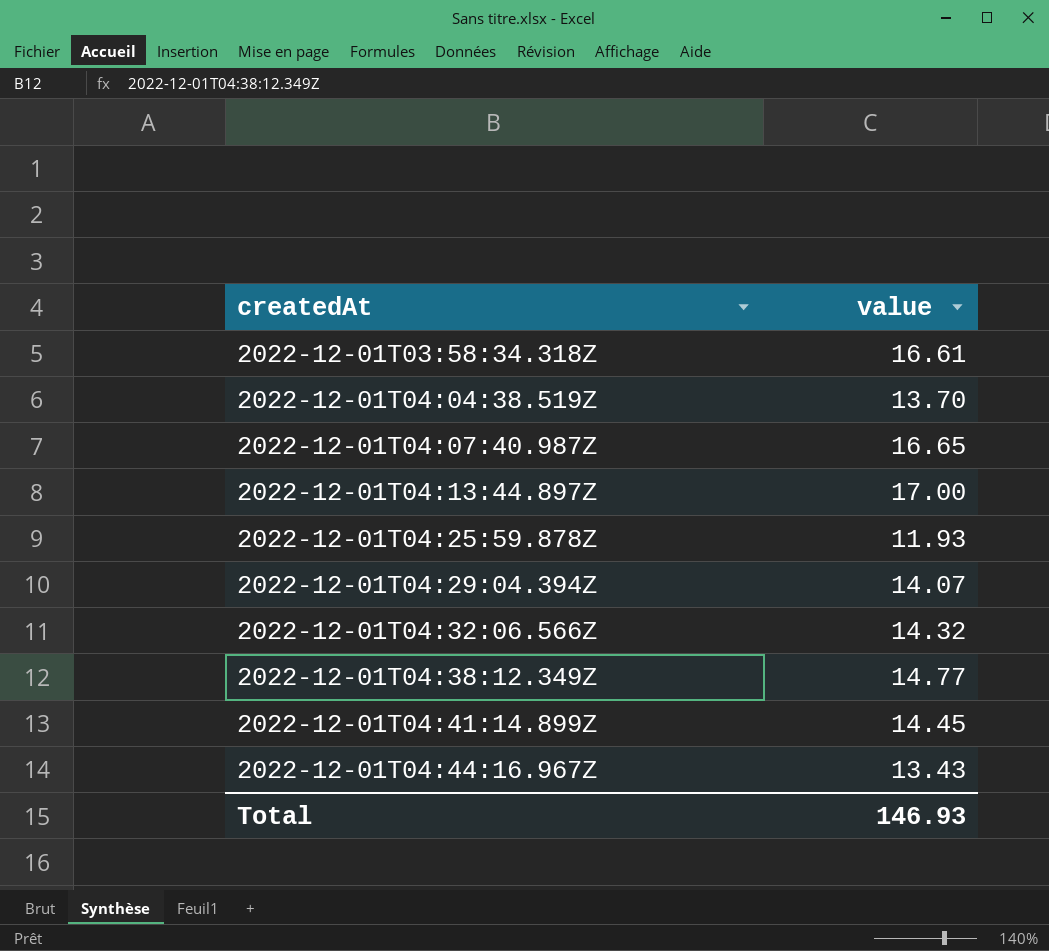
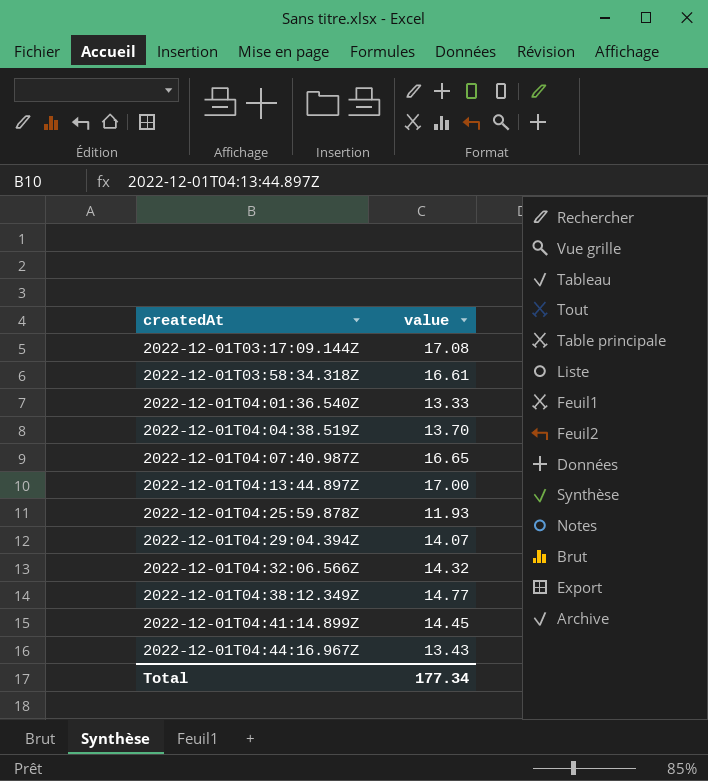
row 2022-12-01T03:17:09.144Z: none -> 17.08
row 2022-12-01T04:01:36.540Z: none -> 13.33
Total | value: 146.93 -> 177.34

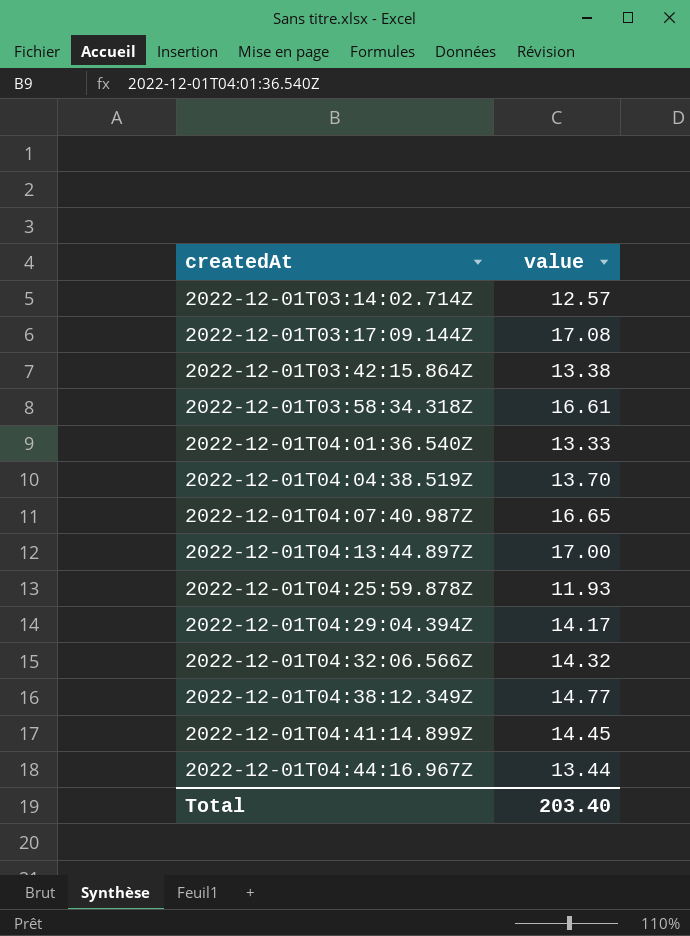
row 2022-12-01T03:14:02.714Z: none -> 12.57
row 2022-12-01T03:42:15.864Z: none -> 13.38
2022-12-01T04:29:04.394Z | value: 14.07 -> 14.17
2022-12-01T04:44:16.967Z | value: 13.43 -> 13.44
Total | value: 177.34 -> 203.40

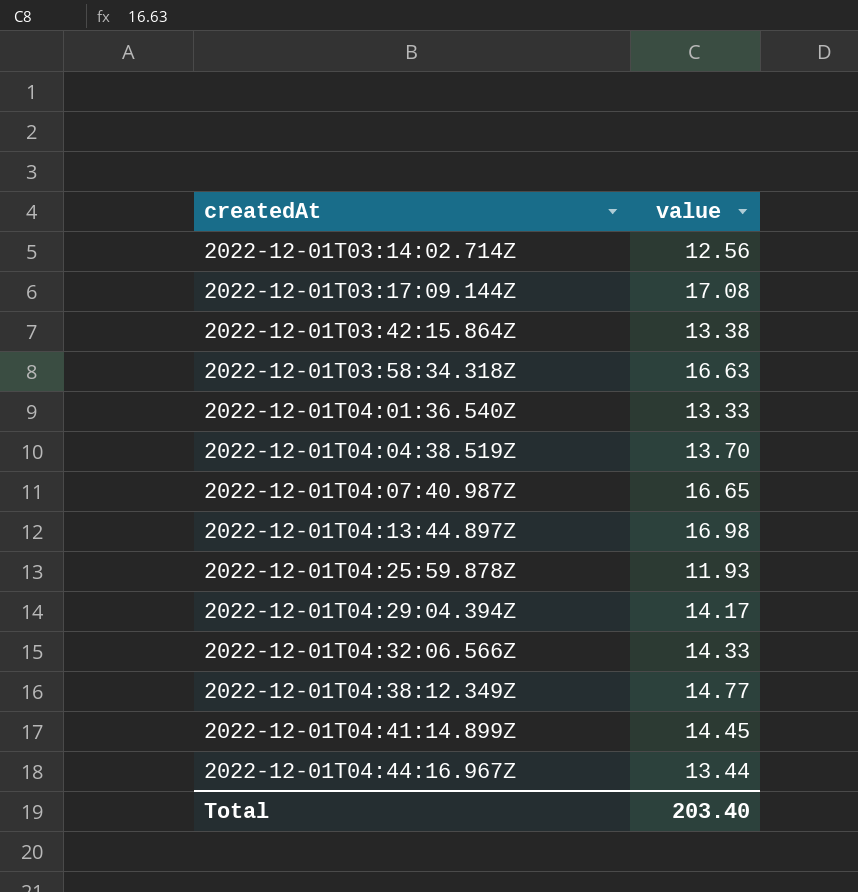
2022-12-01T03:14:02.714Z | value: 12.57 -> 12.56
2022-12-01T03:58:34.318Z | value: 16.61 -> 16.63
2022-12-01T04:13:44.897Z | value: 17.00 -> 16.98
2022-12-01T04:32:06.566Z | value: 14.32 -> 14.33

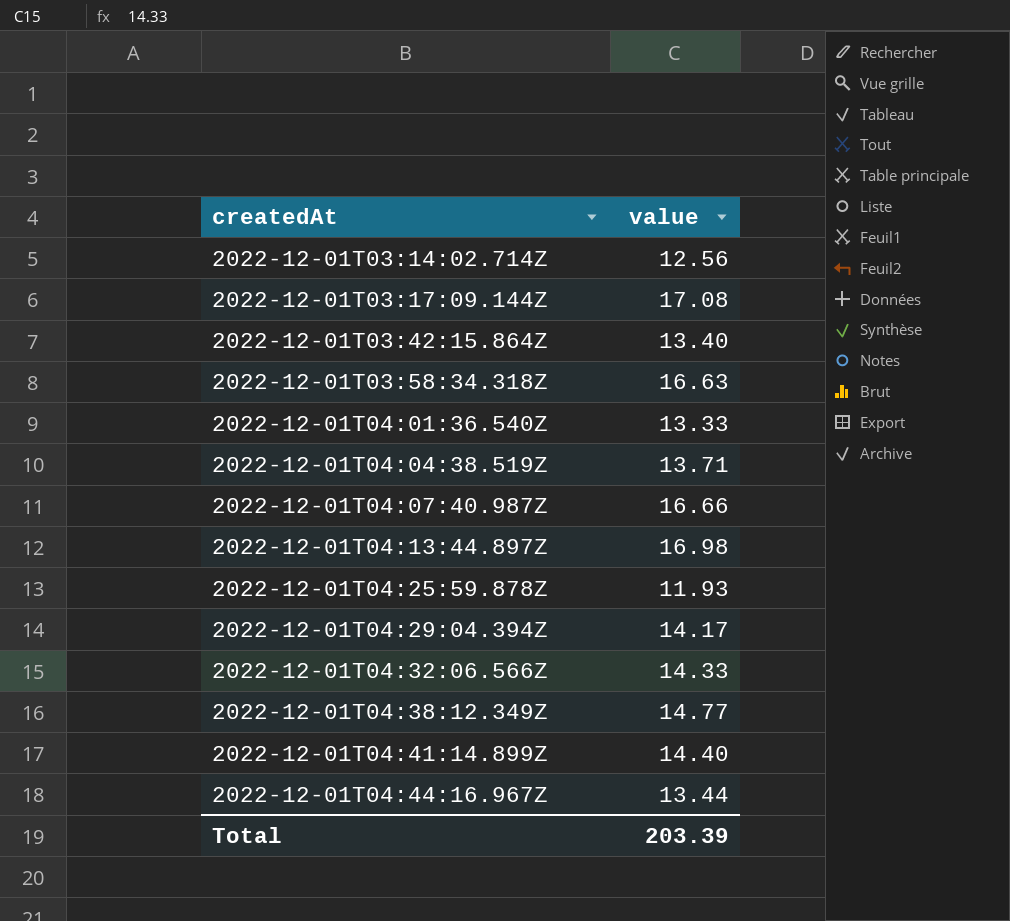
2022-12-01T03:42:15.864Z | value: 13.38 -> 13.40
2022-12-01T04:04:38.519Z | value: 13.70 -> 13.71
2022-12-01T04:07:40.987Z | value: 16.65 -> 16.66
2022-12-01T04:41:14.899Z | value: 14.45 -> 14.40
Total | value: 203.40 -> 203.39

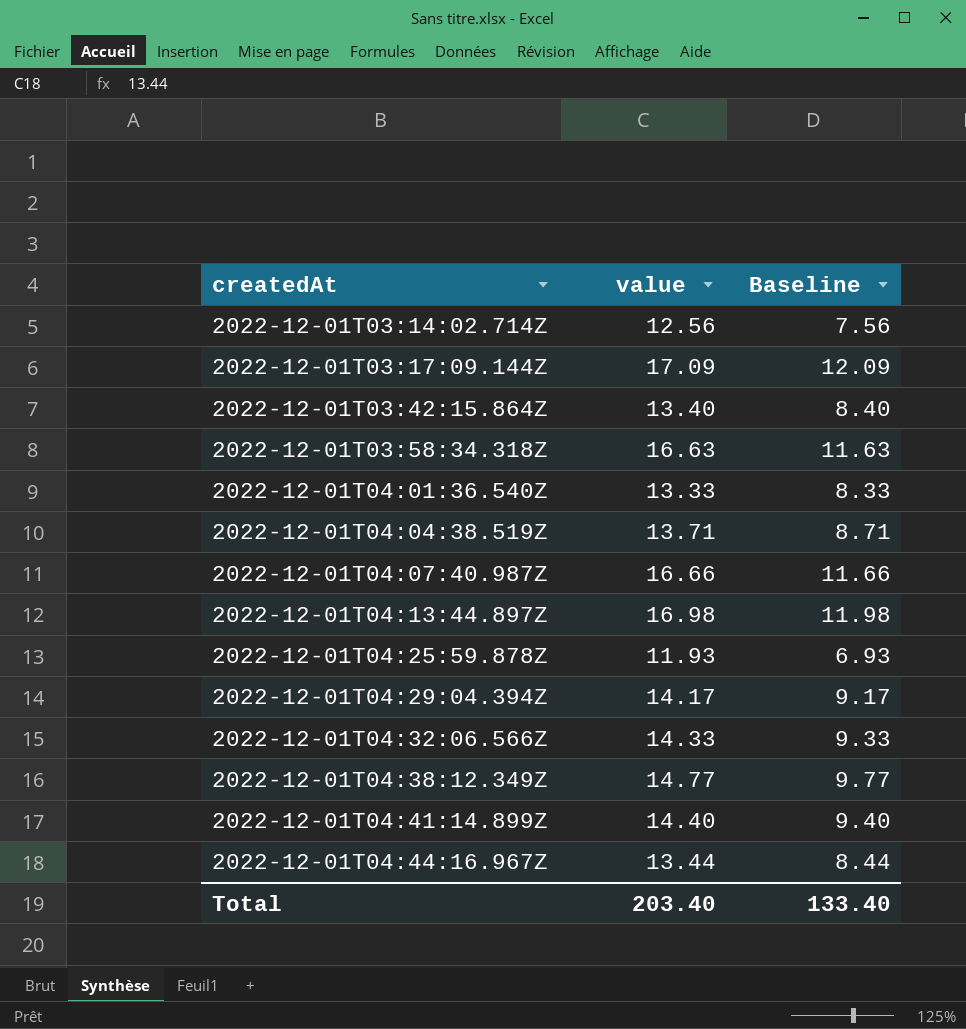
column Baseline | formula: none -> [value] - 5
2022-12-01T03:17:09.144Z | value: 17.08 -> 17.09
Total | value: 203.39 -> 203.40

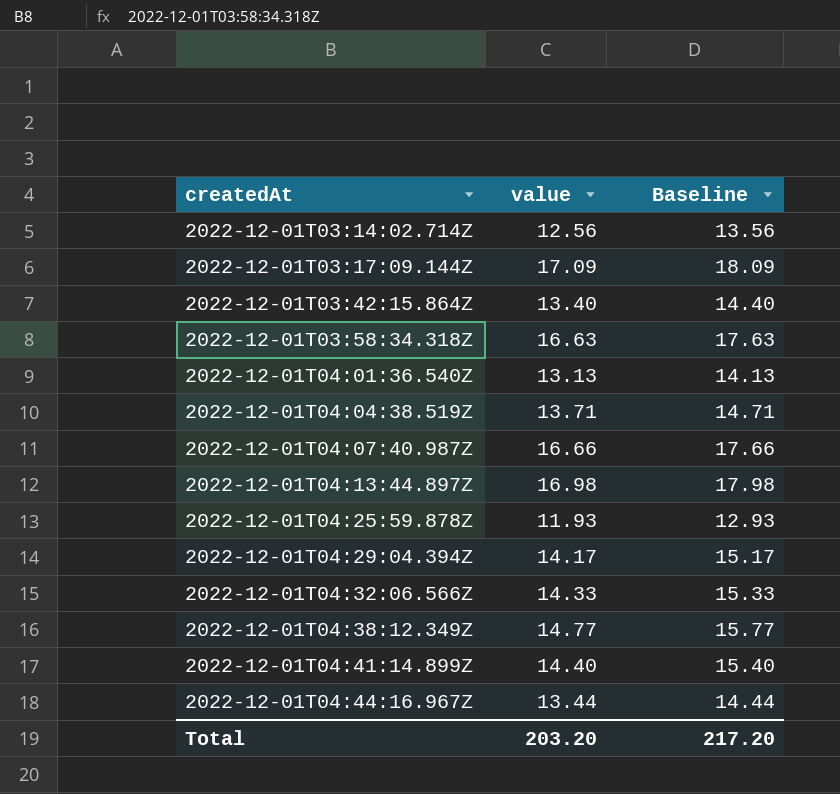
column Baseline | formula: [value] - 5 -> [value] + 1
2022-12-01T04:01:36.540Z | value: 13.33 -> 13.13
Total | value: 203.40 -> 203.20
Total | Baseline: 133.40 -> 217.20

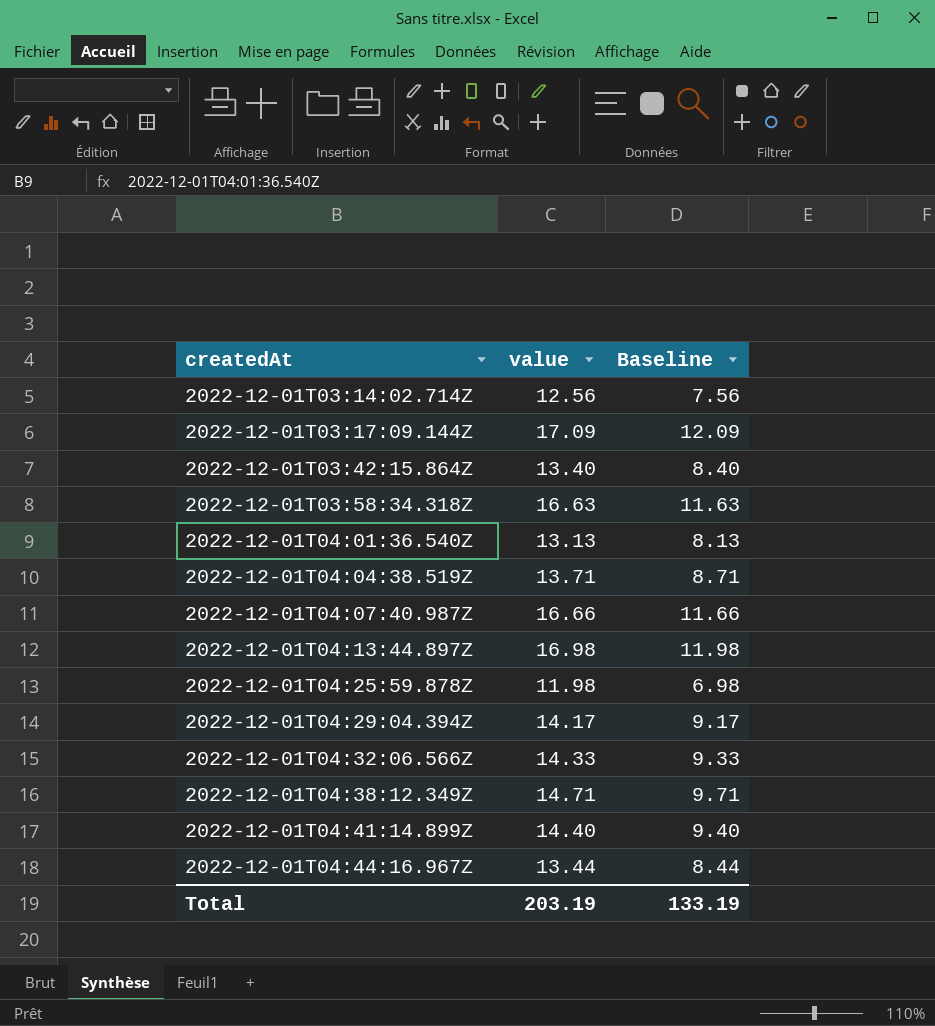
column Baseline | formula: [value] + 1 -> [value] - 5
2022-12-01T04:25:59.878Z | value: 11.93 -> 11.98
2022-12-01T04:38:12.349Z | value: 14.77 -> 14.71
Total | value: 203.20 -> 203.19
Total | Baseline: 217.20 -> 133.19

